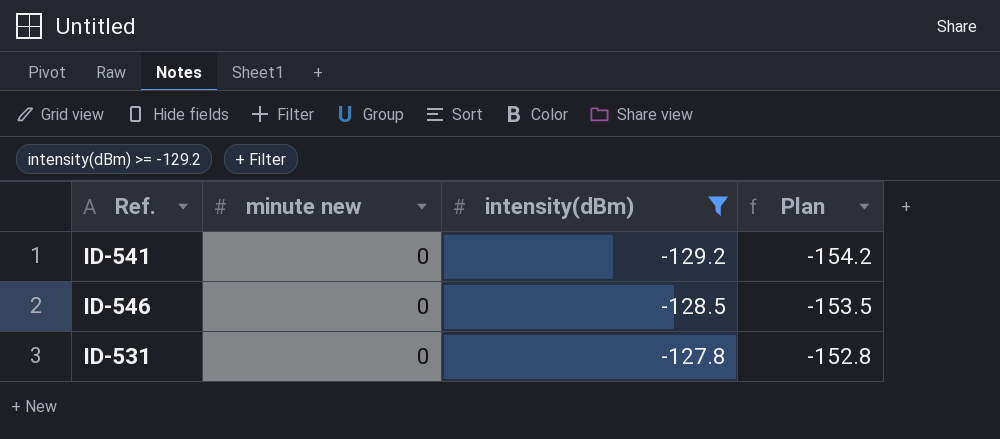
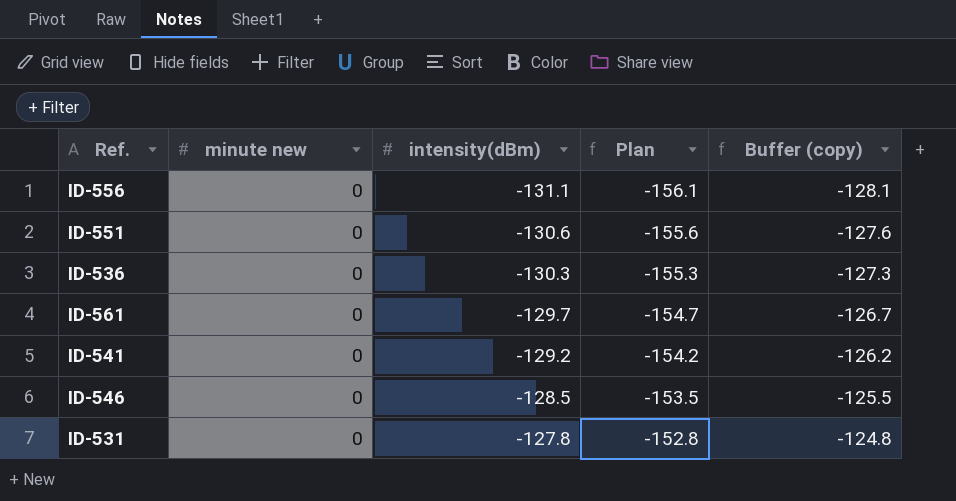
filter: intensity(dBm) >= -129.2 -> none
column Buffer (copy) | formula: none -> [intensity(dBm)] + 3

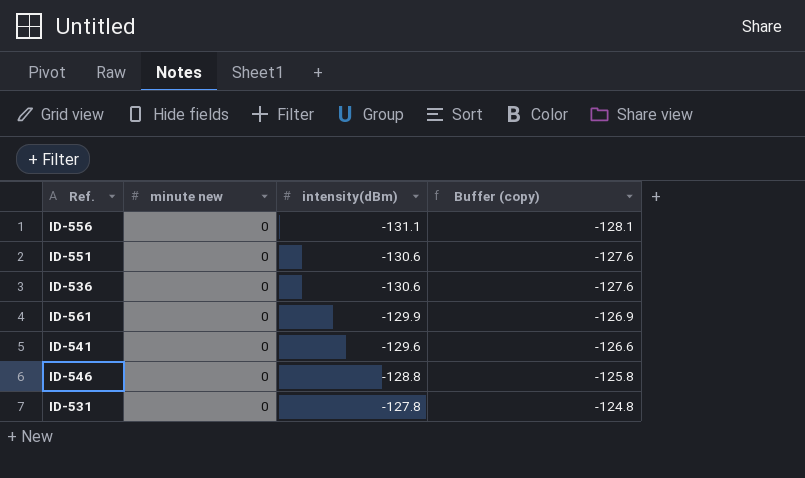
column Plan | formula: [intensity(dBm)] - 25 -> none
ID-536 | intensity(dBm): -130.3 -> -130.6
ID-536 | Buffer (copy): -127.3 -> -127.6
ID-561 | intensity(dBm): -129.7 -> -129.9
ID-561 | Buffer (copy): -126.7 -> -126.9
ID-541 | intensity(dBm): -129.2 -> -129.6
ID-541 | Buffer (copy): -126.2 -> -126.6
ID-546 | intensity(dBm): -128.5 -> -128.8
ID-546 | Buffer (copy): -125.5 -> -125.8

